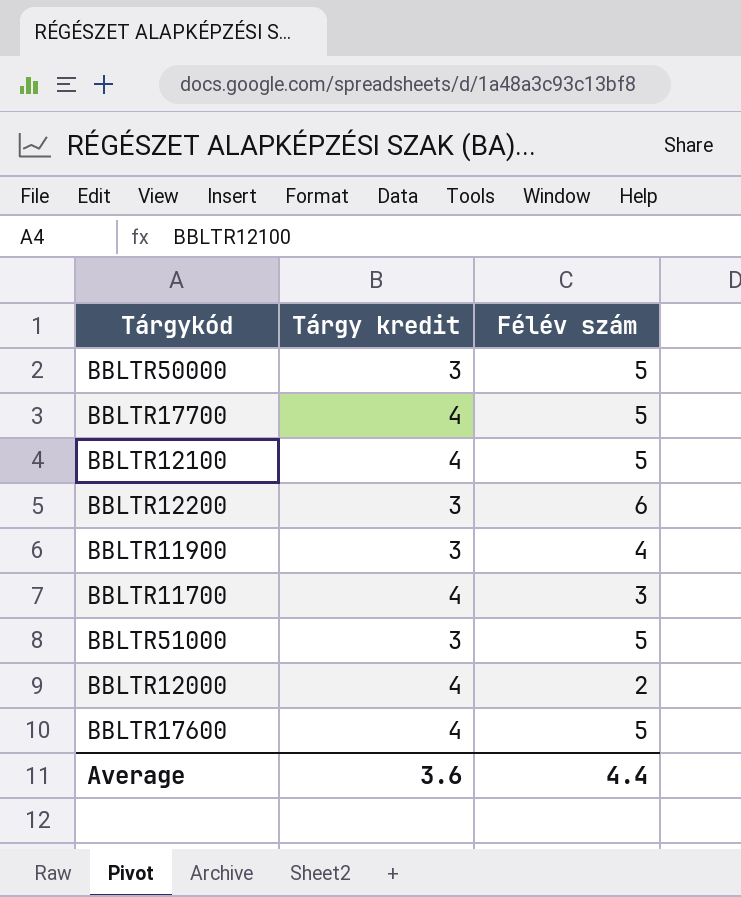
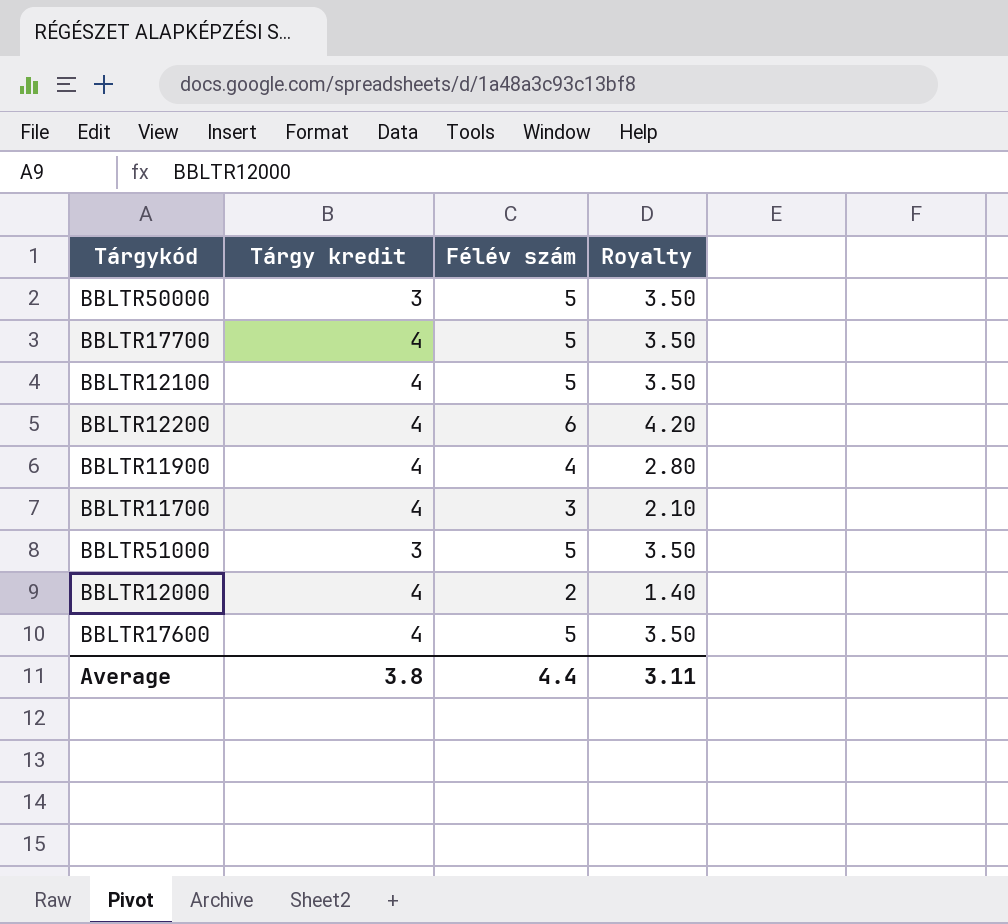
column Royalty | formula: none -> [Félév szám] * 0.7
BBLTR12200 | Tárgy kredit: 3 -> 4
BBLTR11900 | Tárgy kredit: 3 -> 4
Average | Tárgy kredit: 3.6 -> 3.8

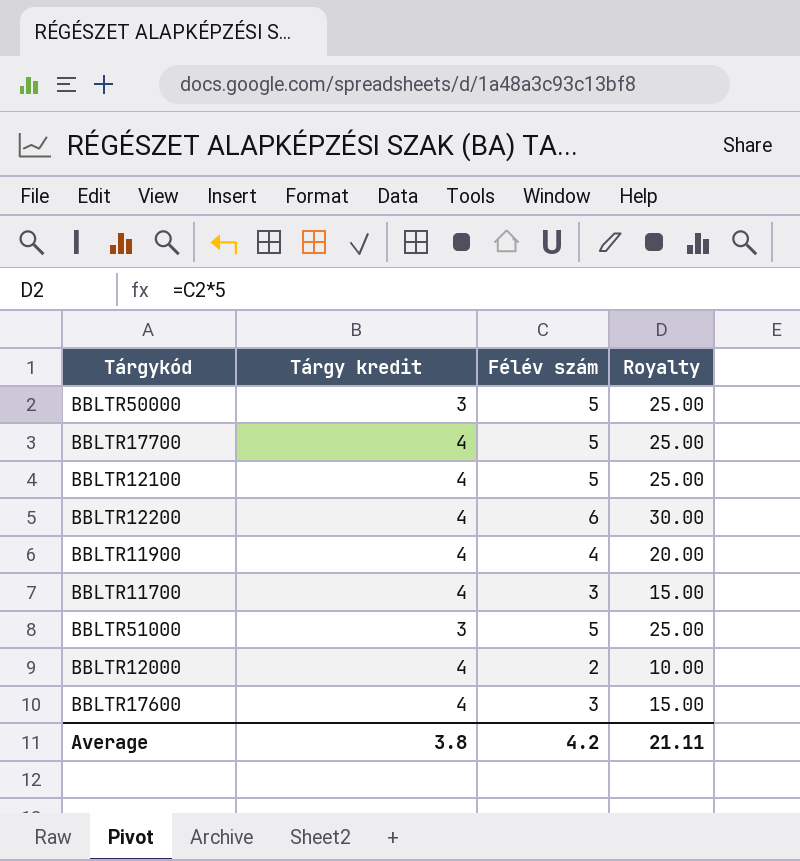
column Royalty | formula: [Félév szám] * 0.7 -> [Félév szám] * 5
BBLTR17600 | Félév szám: 5 -> 3
Average | Félév szám: 4.4 -> 4.2
Average | Royalty: 3.11 -> 21.11

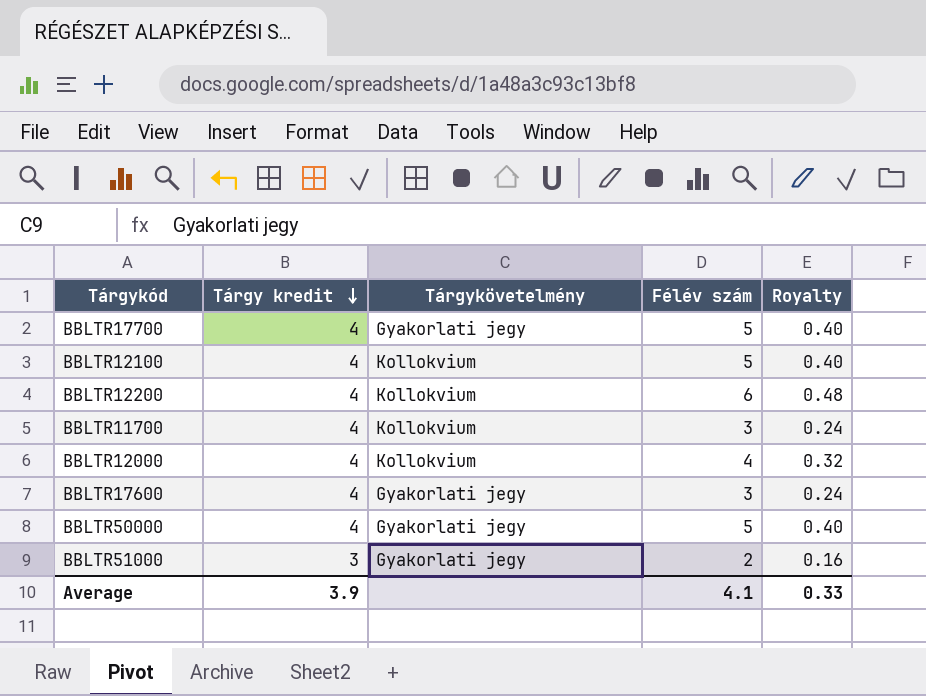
row order: none -> Tárgy kredit descending
column Tárgykövetelmény | position: none -> 3
column Royalty | formula: [Félév szám] * 5 -> [Félév szám] * 0.08
row BBLTR11900: 4 | 4 | 20.00 -> none
BBLTR12000 | Félév szám: 2 -> 4
BBLTR50000 | Tárgy kredit: 3 -> 4
BBLTR51000 | Félév szám: 5 -> 2
Average | Tárgy kredit: 3.8 -> 3.9
Average | Félév szám: 4.2 -> 4.1
Average | Royalty: 21.11 -> 0.33

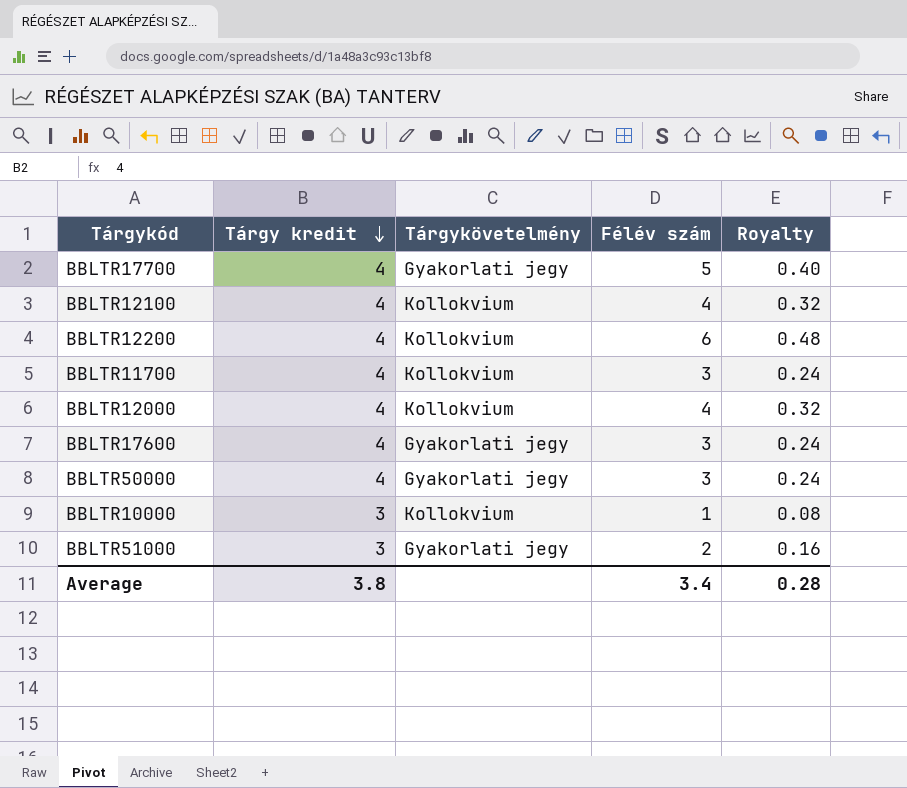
BBLTR12100 | Félév szám: 5 -> 4
BBLTR12100 | Royalty: 0.40 -> 0.32
BBLTR50000 | Félév szám: 5 -> 3
BBLTR50000 | Royalty: 0.40 -> 0.24
row BBLTR10000: none -> 3 | Kollokvium | 1 | 0.08
Average | Tárgy kredit: 3.9 -> 3.8
Average | Félév szám: 4.1 -> 3.4
Average | Royalty: 0.33 -> 0.28

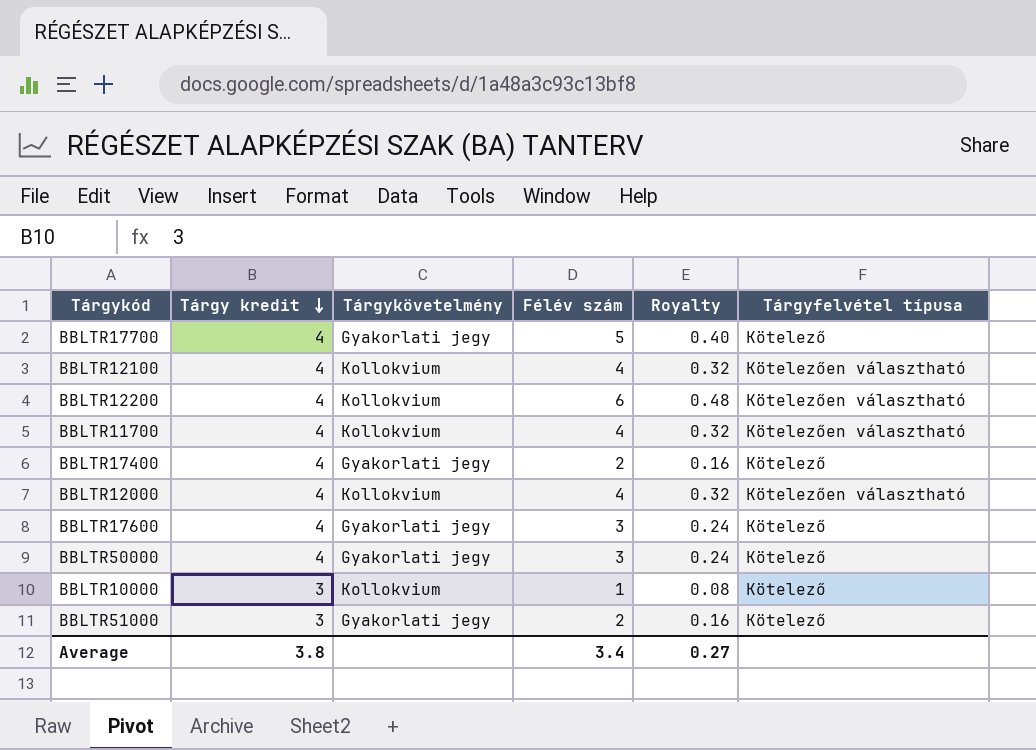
column Tárgyfelvétel típusa | position: none -> 6
BBLTR11700 | Félév szám: 3 -> 4
BBLTR11700 | Royalty: 0.24 -> 0.32
row BBLTR17400: none -> 4 | Gyakorlati jegy | 2 | 0.16 | Kötelező
Average | Royalty: 0.28 -> 0.27

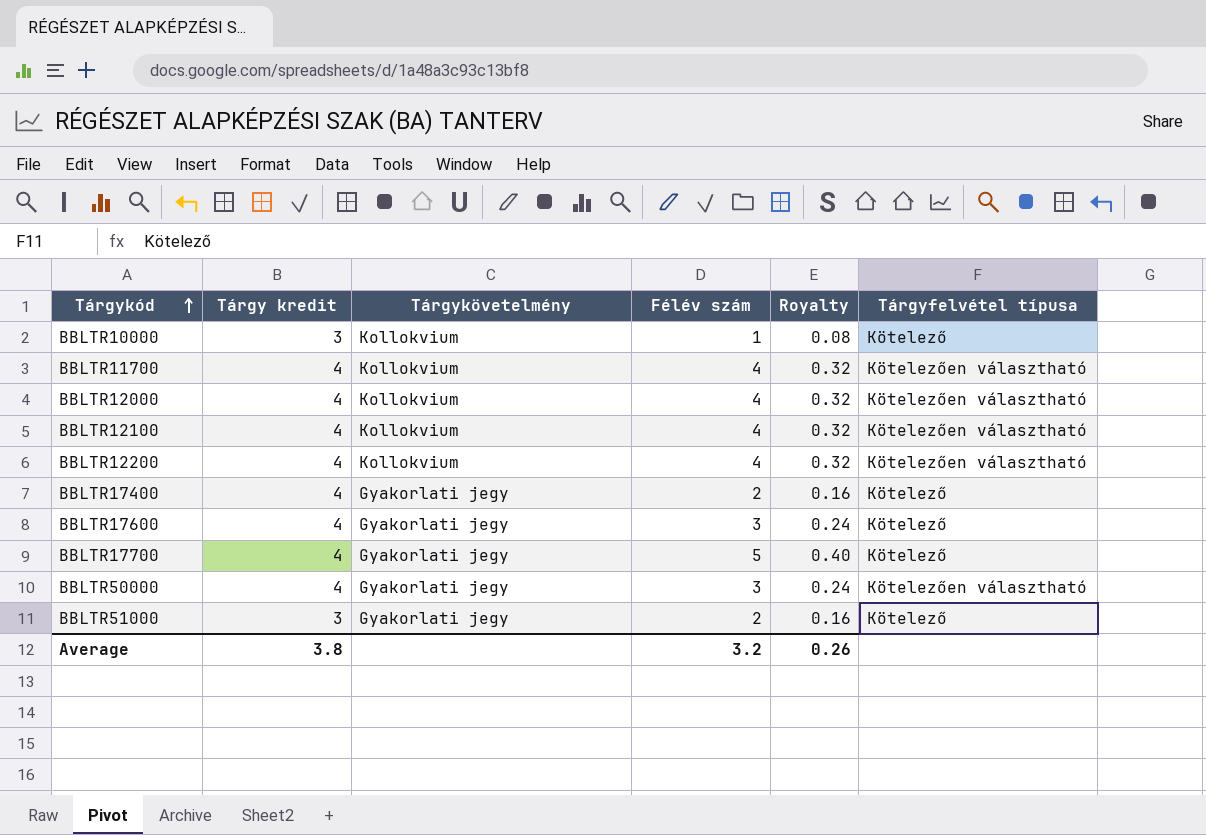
row order: Tárgy kredit descending -> Tárgykód ascending
BBLTR12200 | Félév szám: 6 -> 4
BBLTR12200 | Royalty: 0.48 -> 0.32
BBLTR50000 | Tárgyfelvétel típusa: Kötelező -> Kötelezően választható
Average | Félév szám: 3.4 -> 3.2
Average | Royalty: 0.27 -> 0.26

